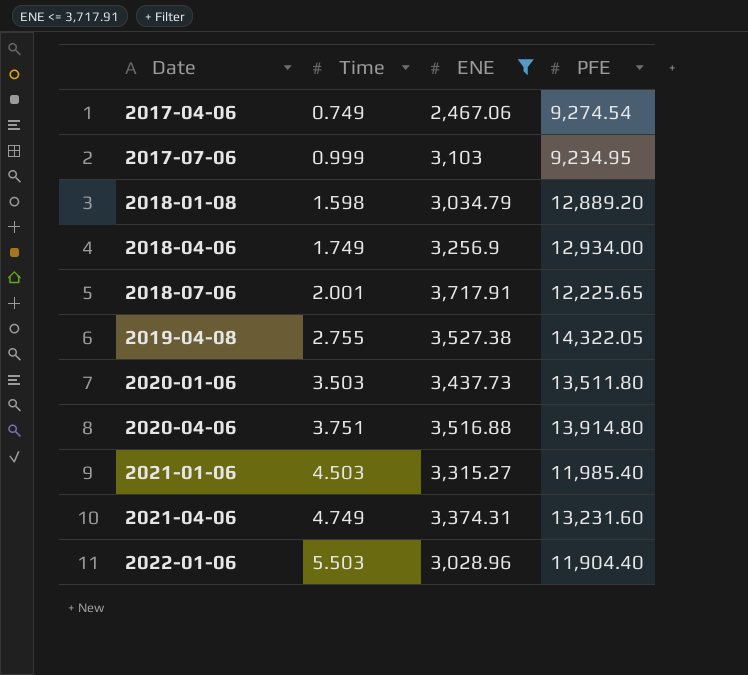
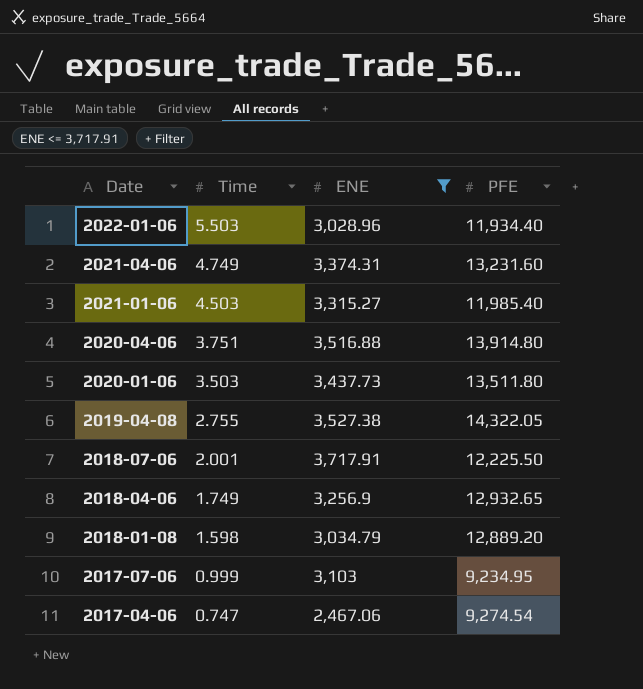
row order: Date ascending -> Date descending
2022-01-06 | PFE: 11,904.40 -> 11,934.40
2018-07-06 | PFE: 12,225.65 -> 12,225.50
2018-04-06 | PFE: 12,934.00 -> 12,932.65
2017-04-06 | Time: 0.749 -> 0.747

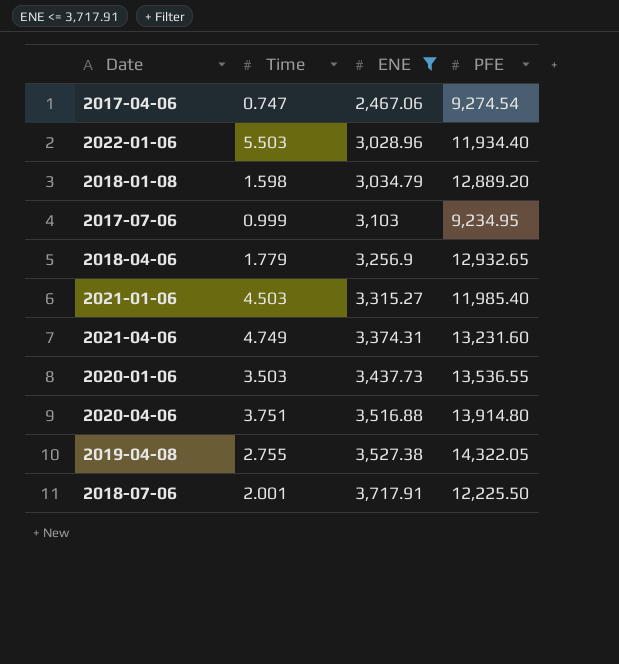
row order: Date descending -> ENE ascending
2018-04-06 | Time: 1.749 -> 1.779
2020-01-06 | PFE: 13,511.80 -> 13,536.55

